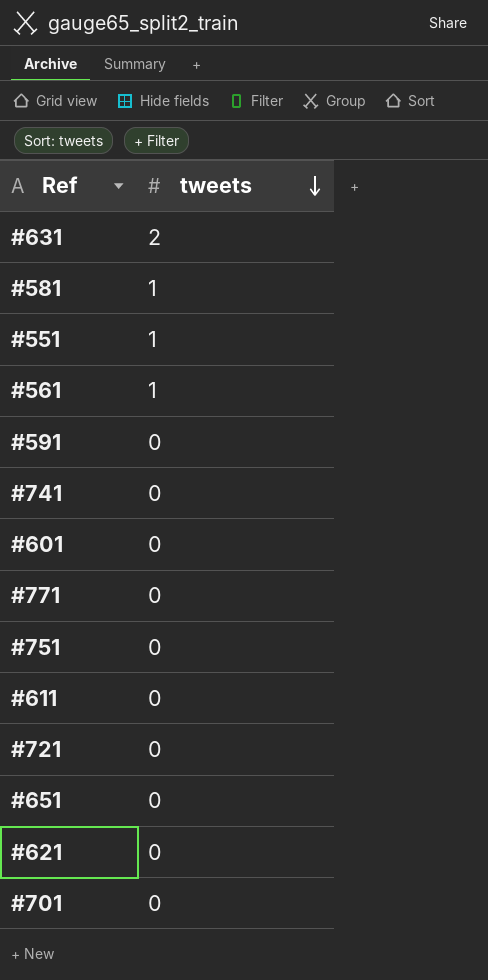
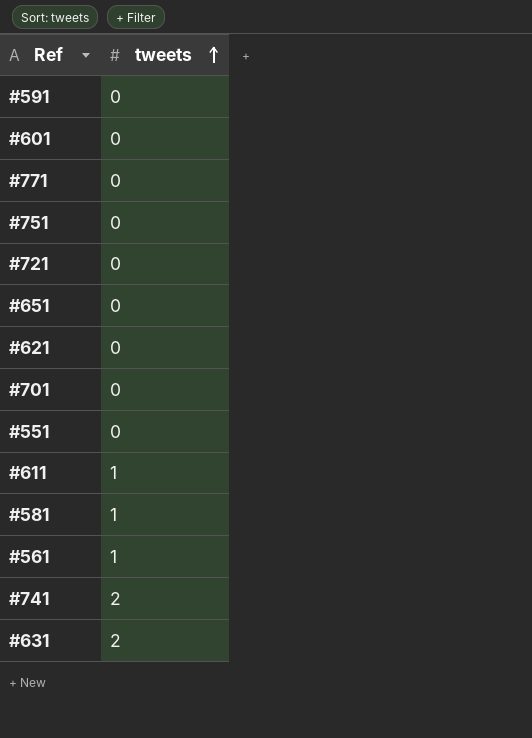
row order: tweets descending -> tweets ascending
#551 | tweets: 1 -> 0
#611 | tweets: 0 -> 1
#741 | tweets: 0 -> 2

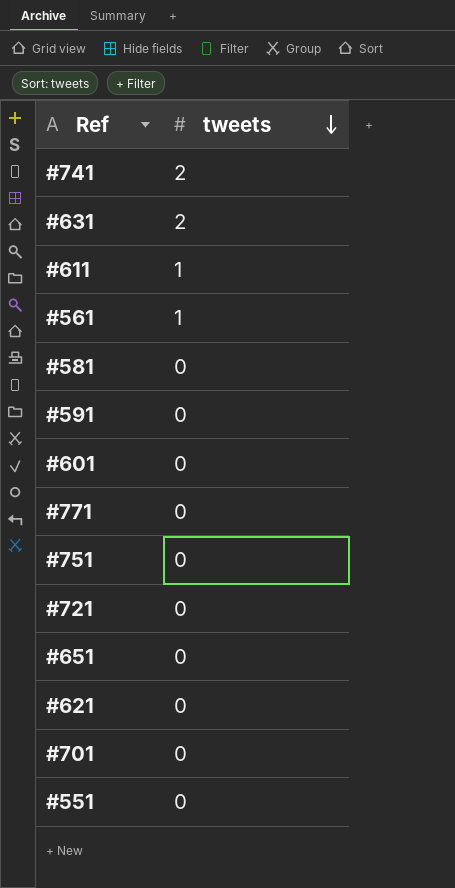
row order: tweets ascending -> tweets descending
#581 | tweets: 1 -> 0

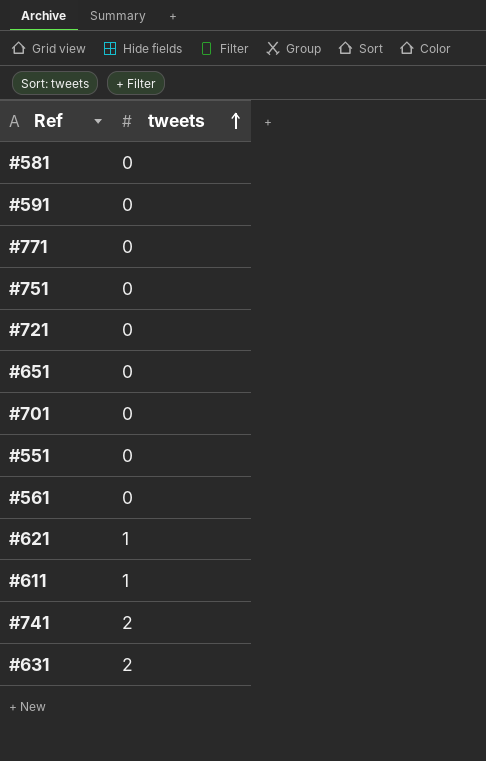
row order: tweets descending -> tweets ascending
row #601: 0 -> none
#561 | tweets: 1 -> 0
#621 | tweets: 0 -> 1

